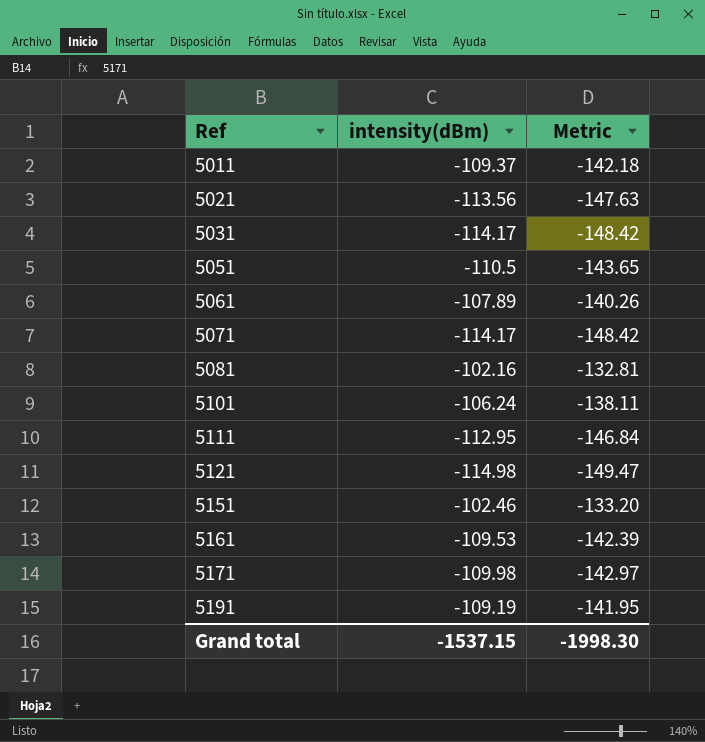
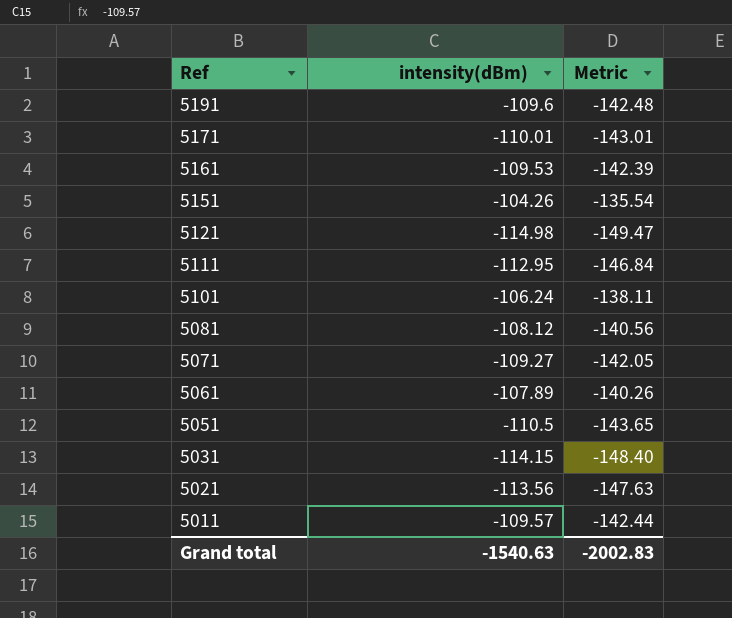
row order: Ref ascending -> Ref descending
5191 | intensity(dBm): -109.19 -> -109.6
5191 | Metric: -141.95 -> -142.48
5171 | intensity(dBm): -109.98 -> -110.01
5171 | Metric: -142.97 -> -143.01
5151 | intensity(dBm): -102.46 -> -104.26
5151 | Metric: -133.20 -> -135.54
5081 | intensity(dBm): -102.16 -> -108.12
5081 | Metric: -132.81 -> -140.56
5071 | intensity(dBm): -114.17 -> -109.27
5071 | Metric: -148.42 -> -142.05
5031 | intensity(dBm): -114.17 -> -114.15
5031 | Metric: -148.42 -> -148.40
5011 | intensity(dBm): -109.37 -> -109.57
5011 | Metric: -142.18 -> -142.44
Grand total | intensity(dBm): -1537.15 -> -1540.63
Grand total | Metric: -1998.30 -> -2002.83

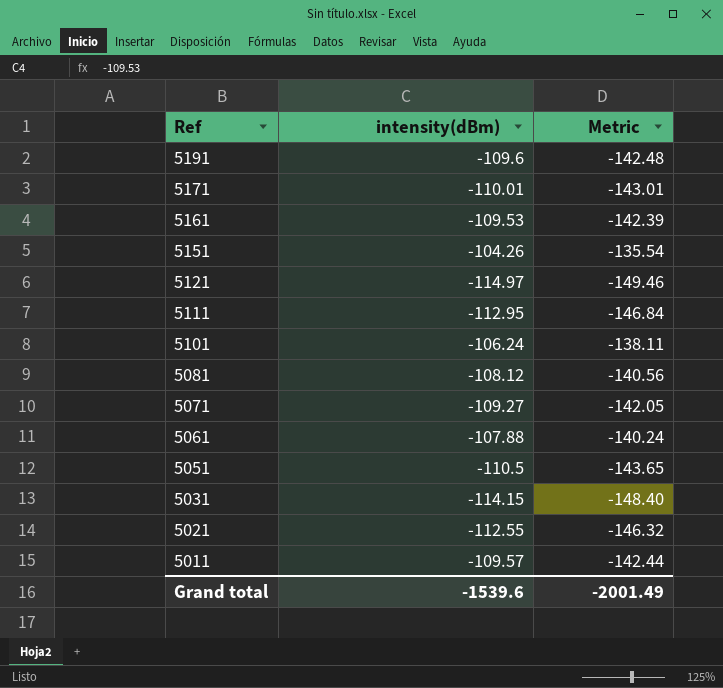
5121 | intensity(dBm): -114.98 -> -114.97
5121 | Metric: -149.47 -> -149.46
5061 | intensity(dBm): -107.89 -> -107.88
5061 | Metric: -140.26 -> -140.24
5021 | intensity(dBm): -113.56 -> -112.55
5021 | Metric: -147.63 -> -146.32
Grand total | intensity(dBm): -1540.63 -> -1539.6
Grand total | Metric: -2002.83 -> -2001.49

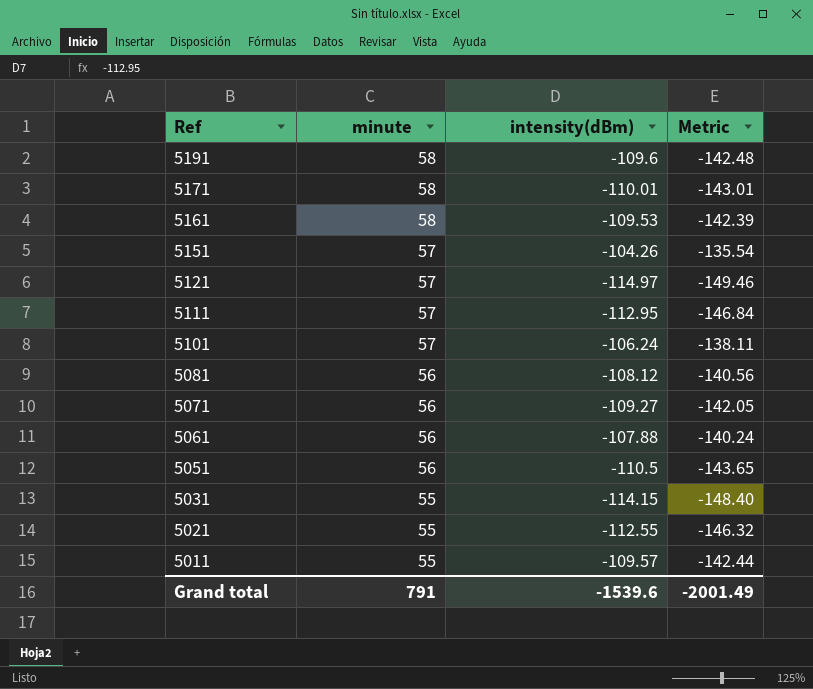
column minute | position: none -> 2

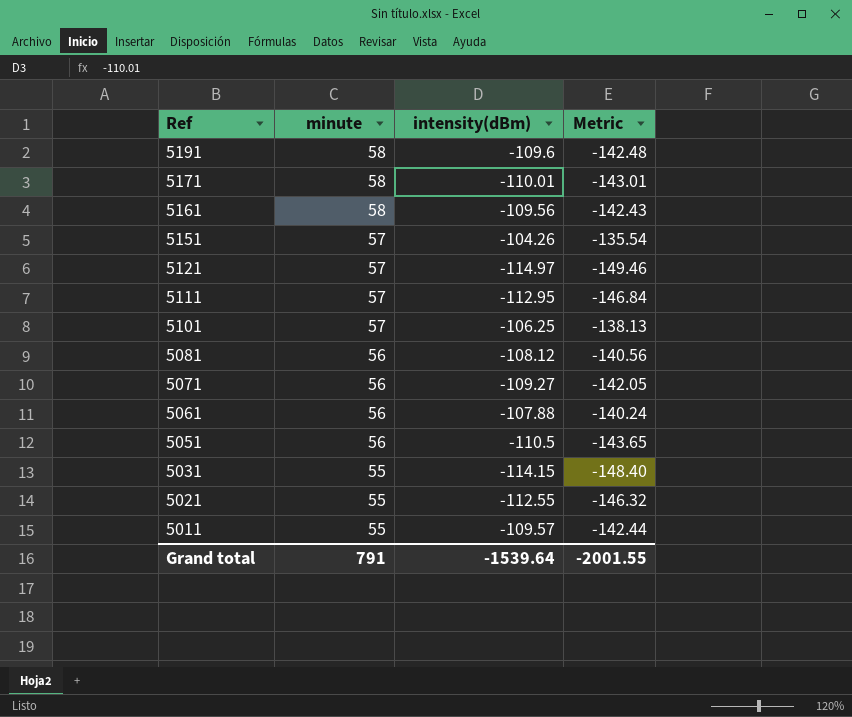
5161 | intensity(dBm): -109.53 -> -109.56
5161 | Metric: -142.39 -> -142.43
5101 | intensity(dBm): -106.24 -> -106.25
5101 | Metric: -138.11 -> -138.13
Grand total | intensity(dBm): -1539.6 -> -1539.64
Grand total | Metric: -2001.49 -> -2001.55

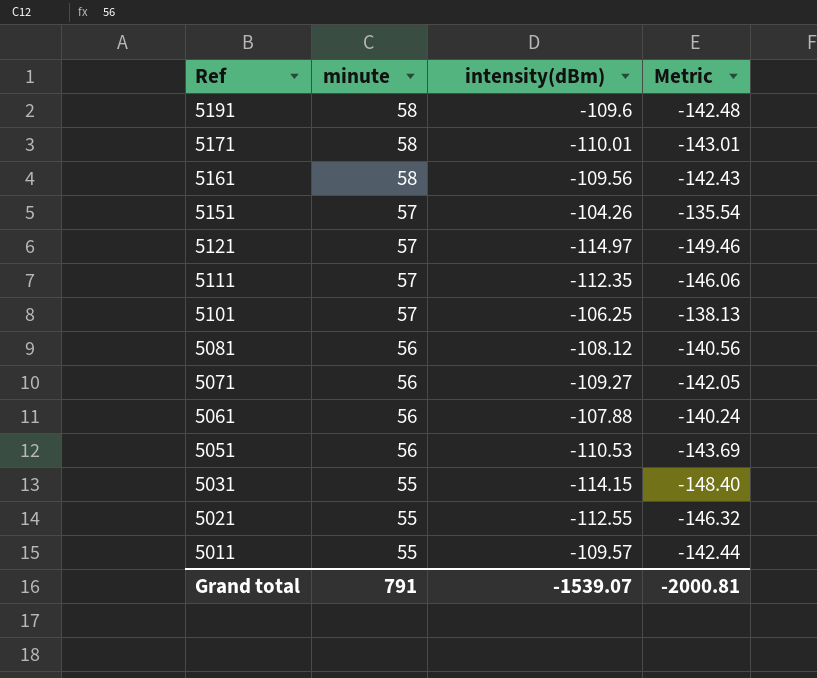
5111 | intensity(dBm): -112.95 -> -112.35
5111 | Metric: -146.84 -> -146.06
5051 | intensity(dBm): -110.5 -> -110.53
5051 | Metric: -143.65 -> -143.69
Grand total | intensity(dBm): -1539.64 -> -1539.07
Grand total | Metric: -2001.55 -> -2000.81

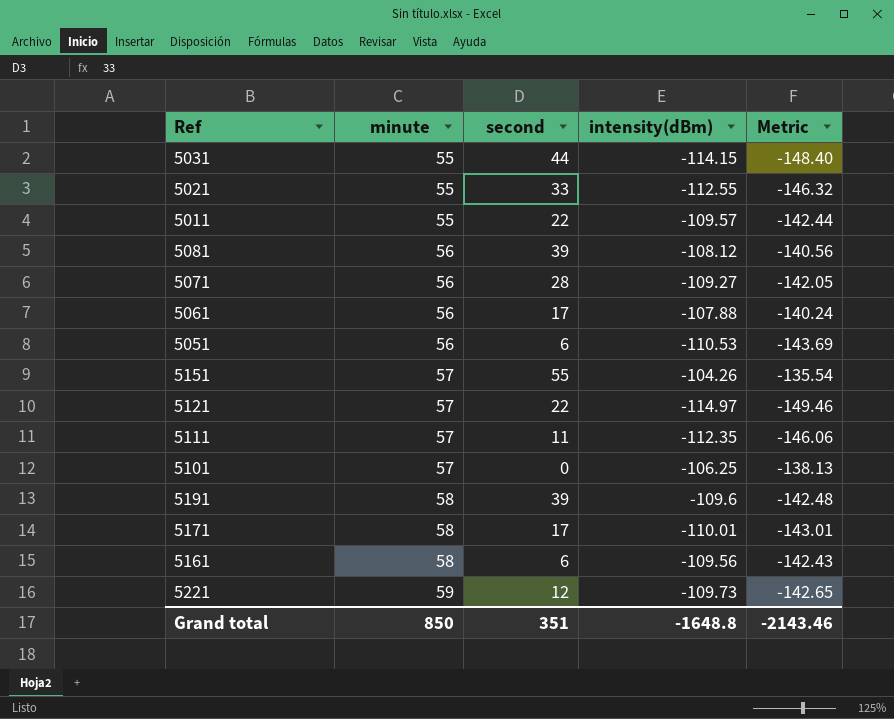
row order: Ref descending -> minute ascending
column second | position: none -> 3
row 5221: none -> 59 | 12 | -109.73 | -142.65
Grand total | minute: 791 -> 850
Grand total | intensity(dBm): -1539.07 -> -1648.8
Grand total | Metric: -2000.81 -> -2143.46

